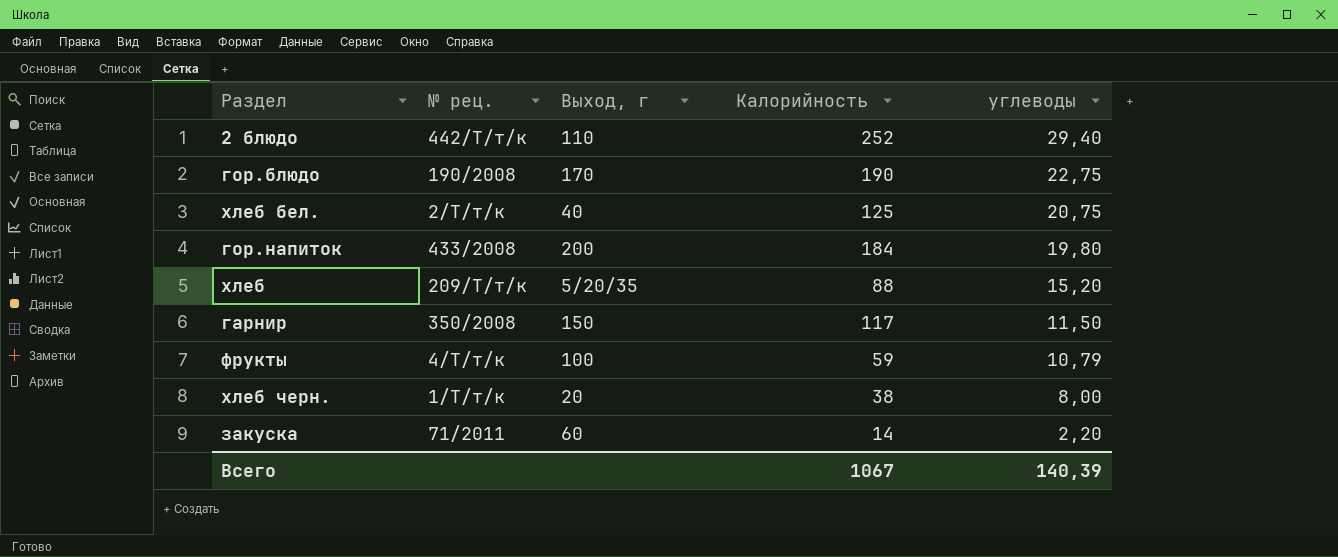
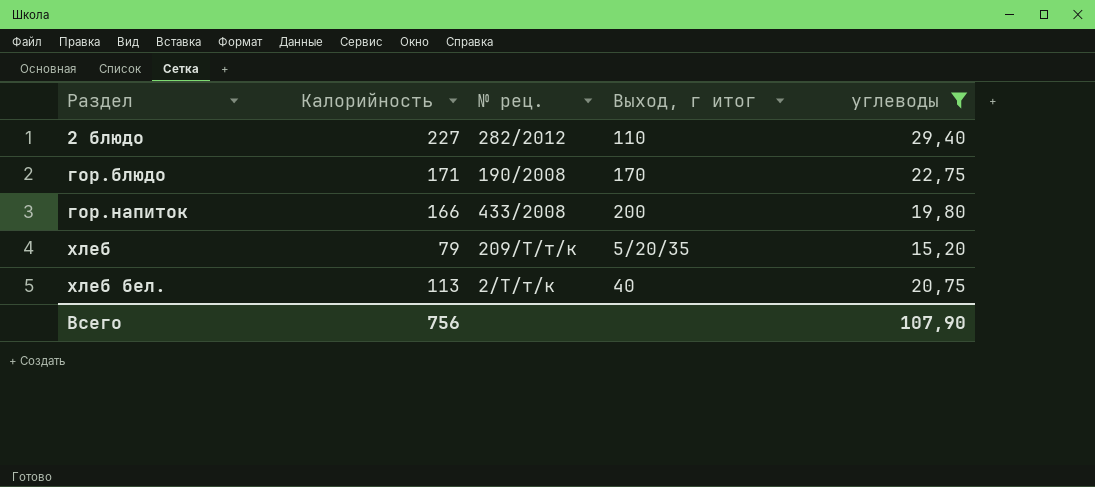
filter: none -> углеводы >= 15,20
row order: углеводы descending -> Раздел ascending
column Калорийность | position: 4 -> 2
column name: Выход, г -> Выход, г итог
2 блюдо | Калорийность: 252 -> 227
2 блюдо | № рец.: 442/Т/т/к -> 282/2012
гор.блюдо | Калорийность: 190 -> 171
гор.напиток | Калорийность: 184 -> 166
хлеб | Калорийность: 88 -> 79
хлеб бел. | Калорийность: 125 -> 113
Всего | Калорийность: 1067 -> 756
Всего | углеводы: 140,39 -> 107,90

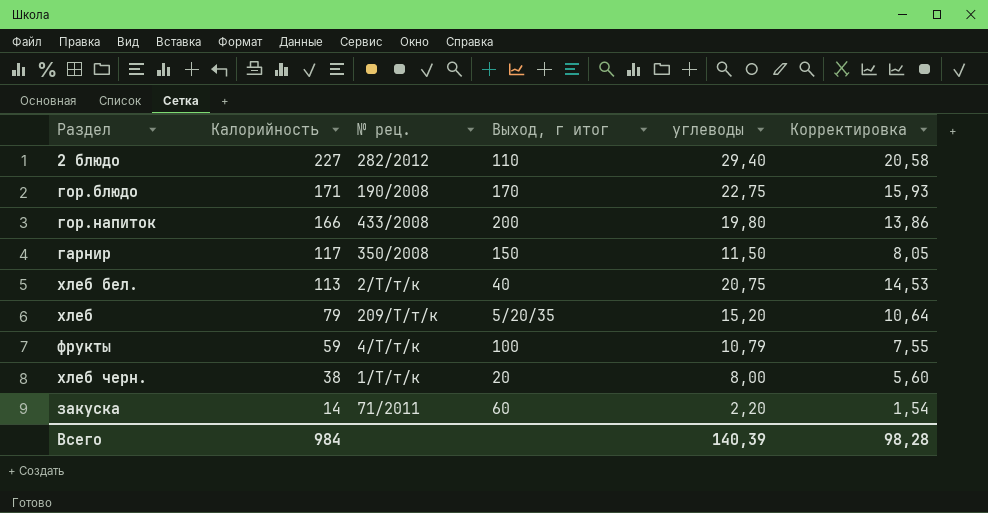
filter: углеводы >= 15,20 -> none
row order: Раздел ascending -> Калорийность descending
column Корректировка | formula: none -> [углеводы] * 0,7
Всего | Калорийность: 756 -> 984
Всего | углеводы: 107,90 -> 140,39

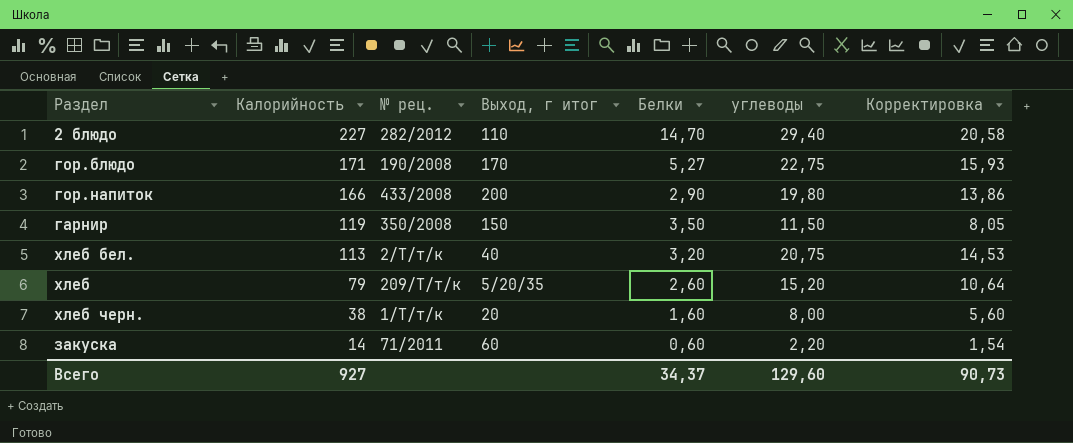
column Белки | position: none -> 5
row фрукты: 59 | 4/Т/т/к | 100 | 10,79 | 7,55 -> none
гарнир | Калорийность: 117 -> 119
Всего | Калорийность: 984 -> 927
Всего | углеводы: 140,39 -> 129,60
Всего | Корректировка: 98,28 -> 90,73

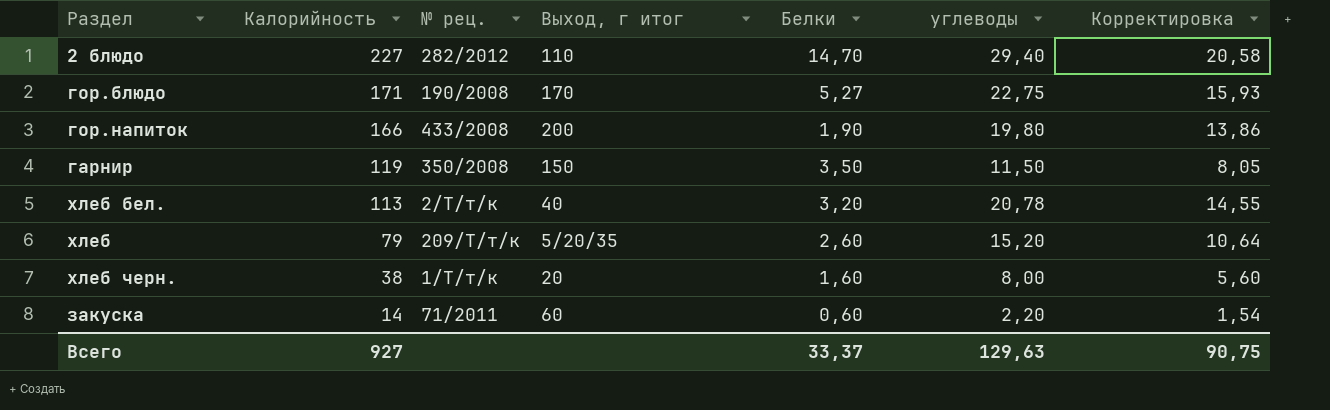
гор.напиток | Белки: 2,90 -> 1,90
хлеб бел. | углеводы: 20,75 -> 20,78
хлеб бел. | Корректировка: 14,53 -> 14,55
Всего | Белки: 34,37 -> 33,37
Всего | углеводы: 129,60 -> 129,63
Всего | Корректировка: 90,73 -> 90,75

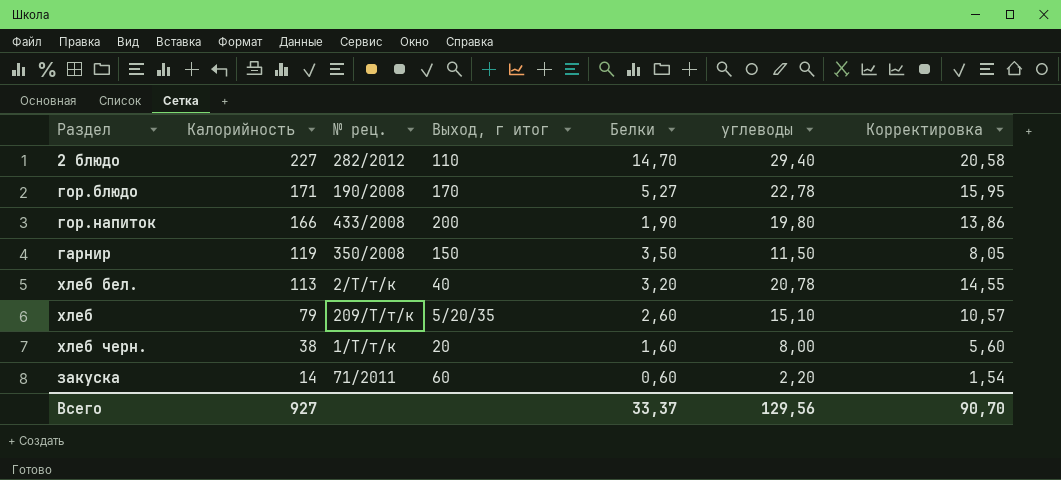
гор.блюдо | углеводы: 22,75 -> 22,78
гор.блюдо | Корректировка: 15,93 -> 15,95
хлеб | углеводы: 15,20 -> 15,10
хлеб | Корректировка: 10,64 -> 10,57
Всего | углеводы: 129,63 -> 129,56
Всего | Корректировка: 90,75 -> 90,70

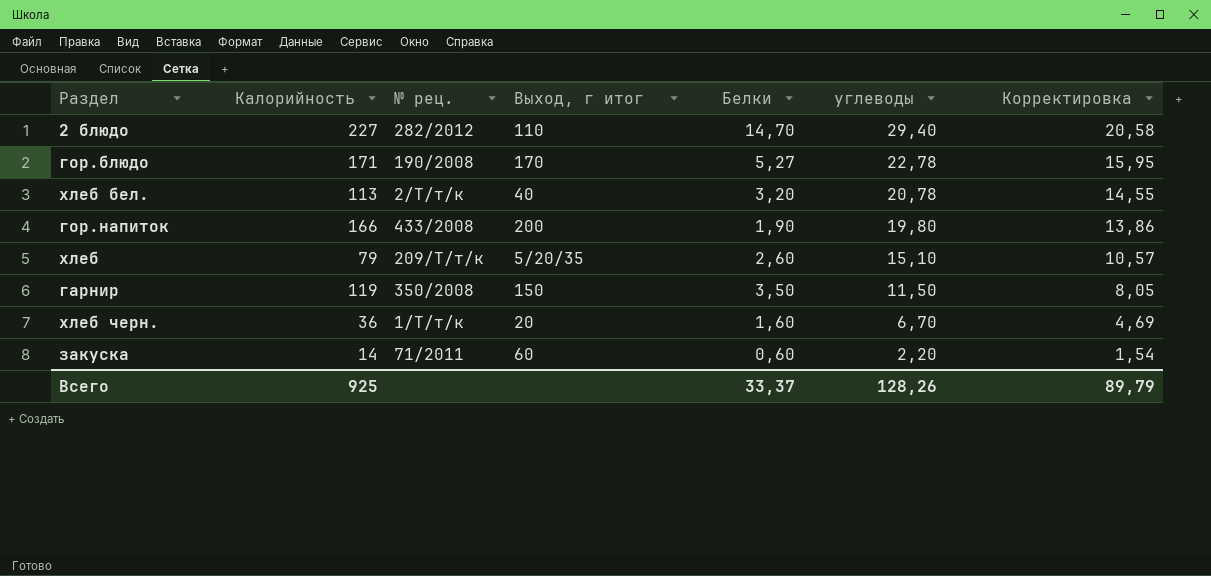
row order: Калорийность descending -> углеводы descending
хлеб черн. | Калорийность: 38 -> 36
хлеб черн. | углеводы: 8,00 -> 6,70
хлеб черн. | Корректировка: 5,60 -> 4,69
Всего | Калорийность: 927 -> 925
Всего | углеводы: 129,56 -> 128,26
Всего | Корректировка: 90,70 -> 89,79

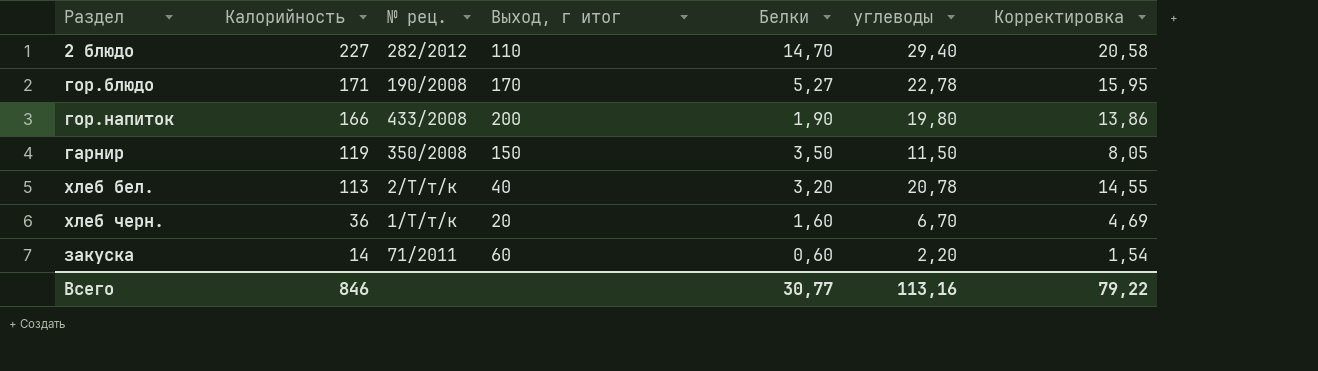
row order: углеводы descending -> Калорийность descending
row хлеб: 79 | 209/Т/т/к | 5/20/35 | 2,60 | 15,10 | 10,57 -> none
Всего | Калорийность: 925 -> 846
Всего | Белки: 33,37 -> 30,77
Всего | углеводы: 128,26 -> 113,16
Всего | Корректировка: 89,79 -> 79,22

